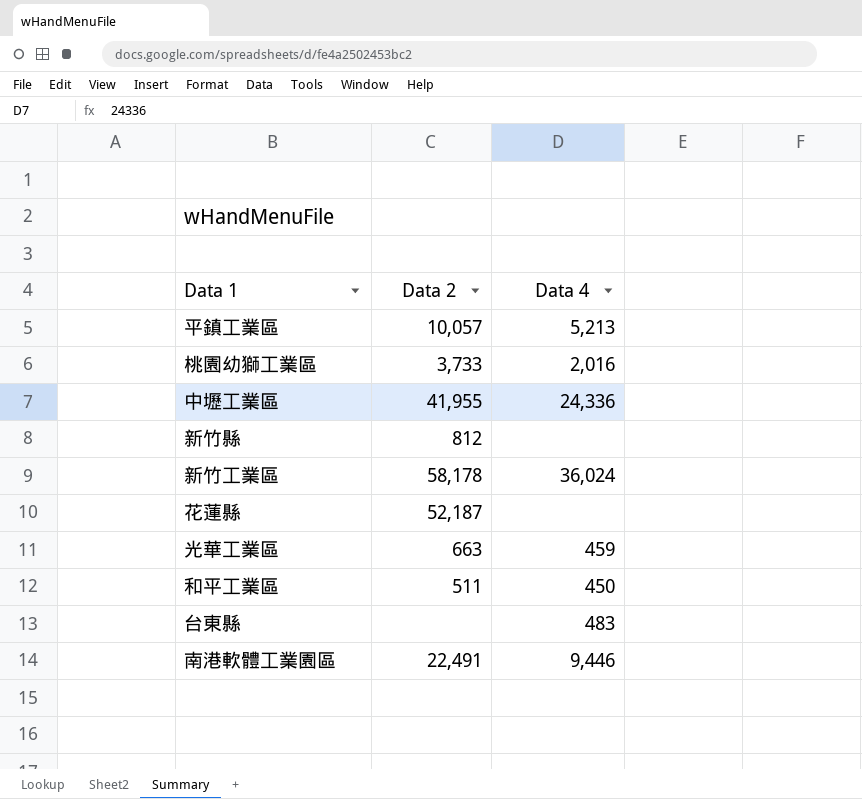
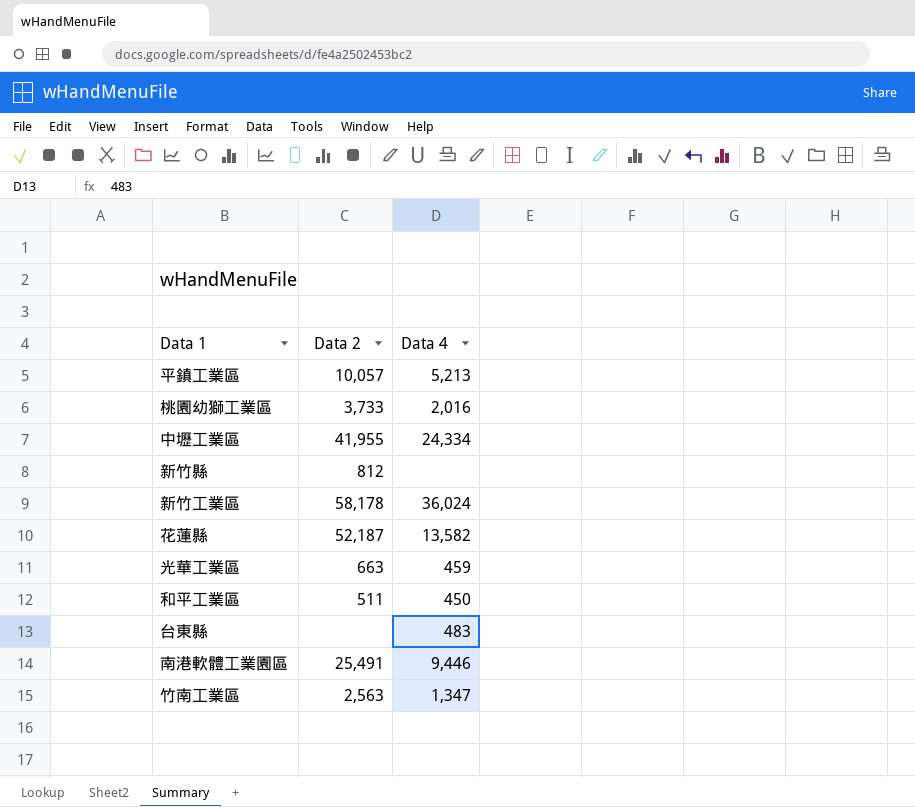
中壢工業區 | Data 4: 24,336 -> 24,334
花蓮縣 | Data 4: none -> 13,582
南港軟體工業園區 | Data 2: 22,491 -> 25,491
row 竹南工業區: none -> 2,563 | 1,347

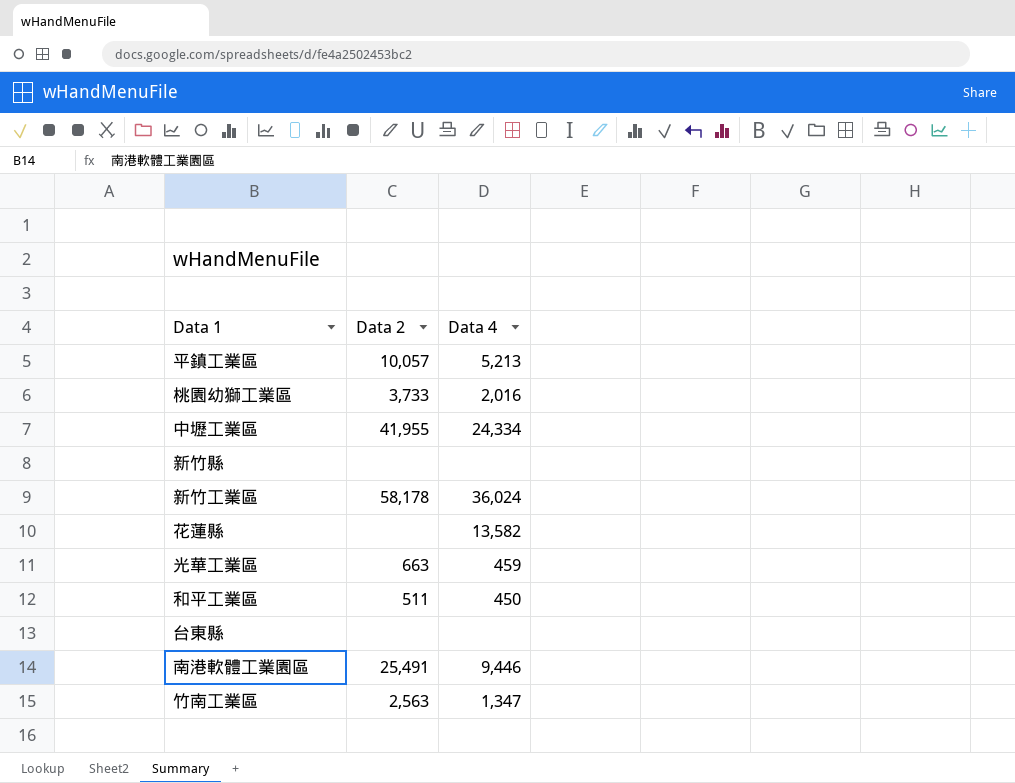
新竹縣 | Data 2: 812 -> none
花蓮縣 | Data 2: 52,187 -> none
台東縣 | Data 4: 483 -> none

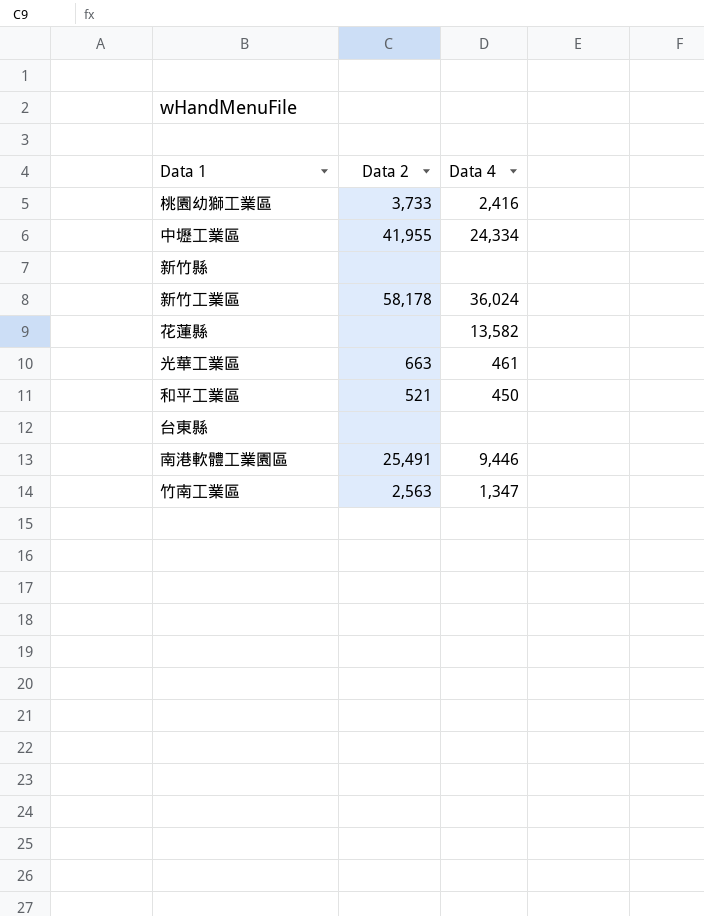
row 平鎮工業區: 10,057 | 5,213 -> none
桃園幼獅工業區 | Data 4: 2,016 -> 2,416
光華工業區 | Data 4: 459 -> 461
和平工業區 | Data 2: 511 -> 521

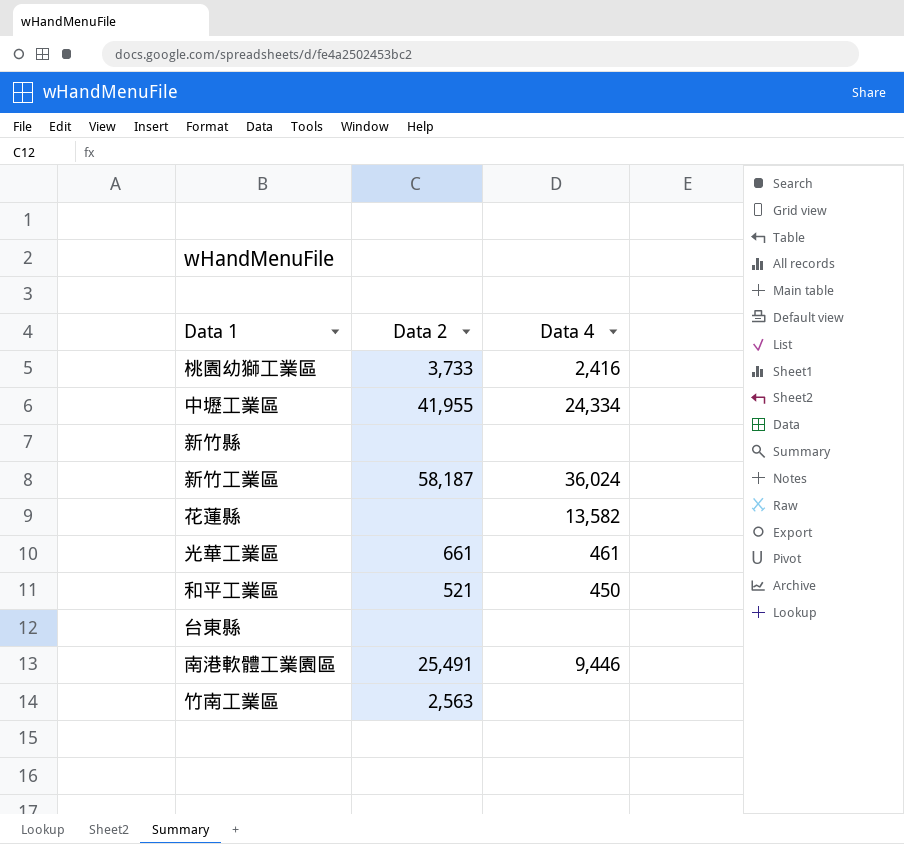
新竹工業區 | Data 2: 58,178 -> 58,187
光華工業區 | Data 2: 663 -> 661
竹南工業區 | Data 4: 1,347 -> none

